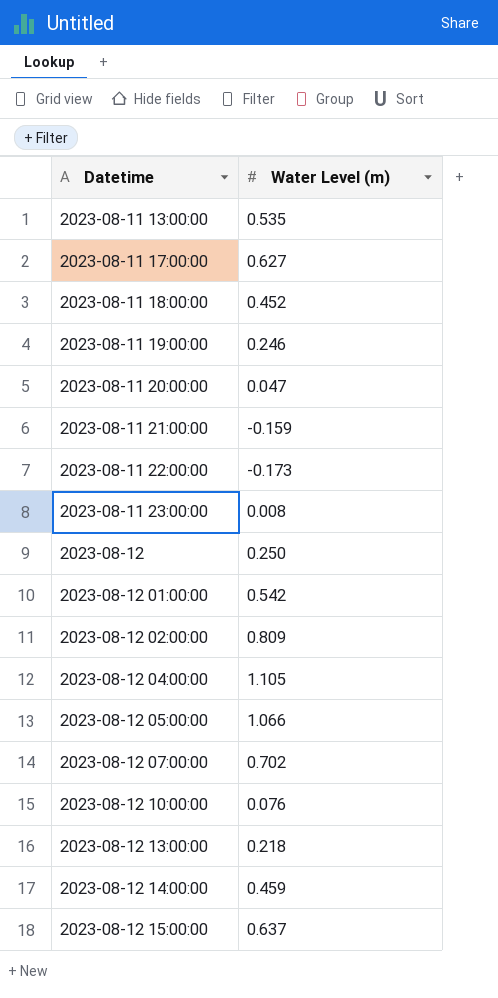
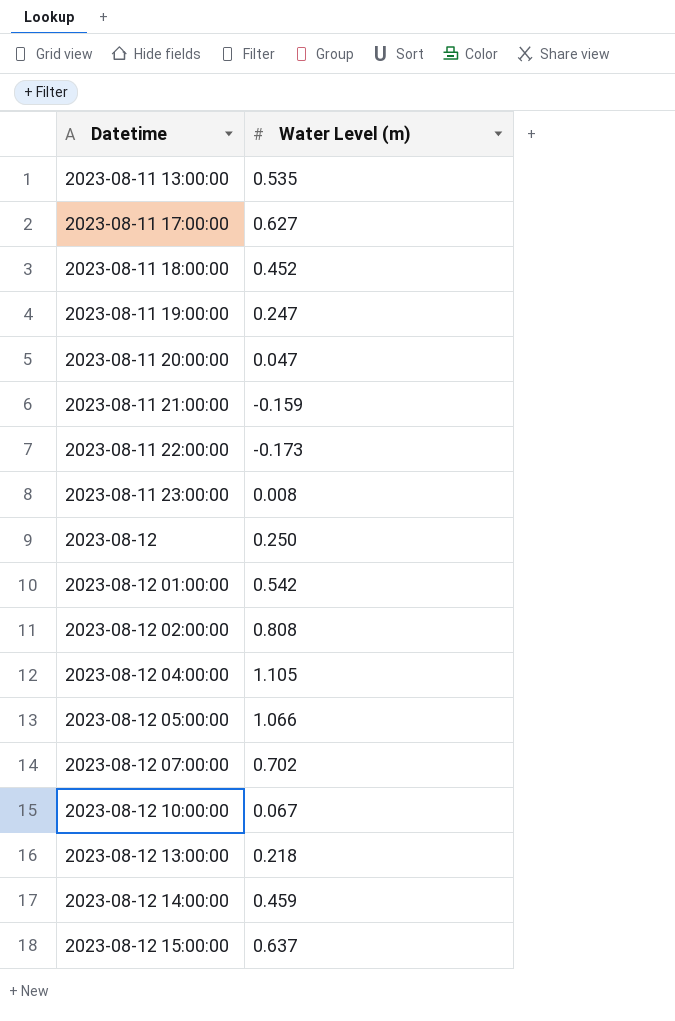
2023-08-11 19:00:00 | Water Level (m): 0.246 -> 0.247
2023-08-12 02:00:00 | Water Level (m): 0.809 -> 0.808
2023-08-12 10:00:00 | Water Level (m): 0.076 -> 0.067

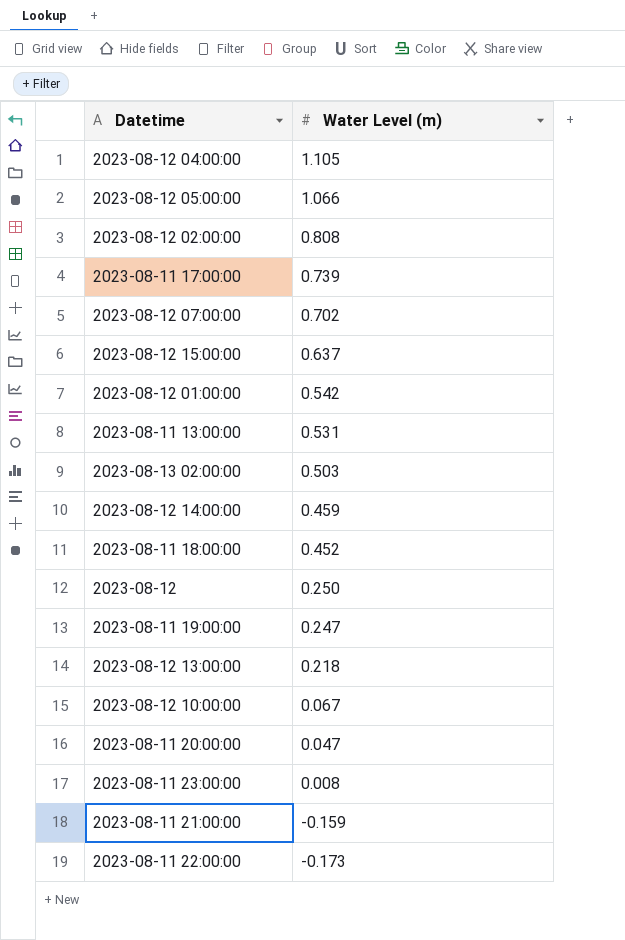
row order: Datetime ascending -> Water Level (m) descending
2023-08-11 17:00:00 | Water Level (m): 0.627 -> 0.739
2023-08-11 13:00:00 | Water Level (m): 0.535 -> 0.531
row 2023-08-13 02:00:00: none -> 0.503

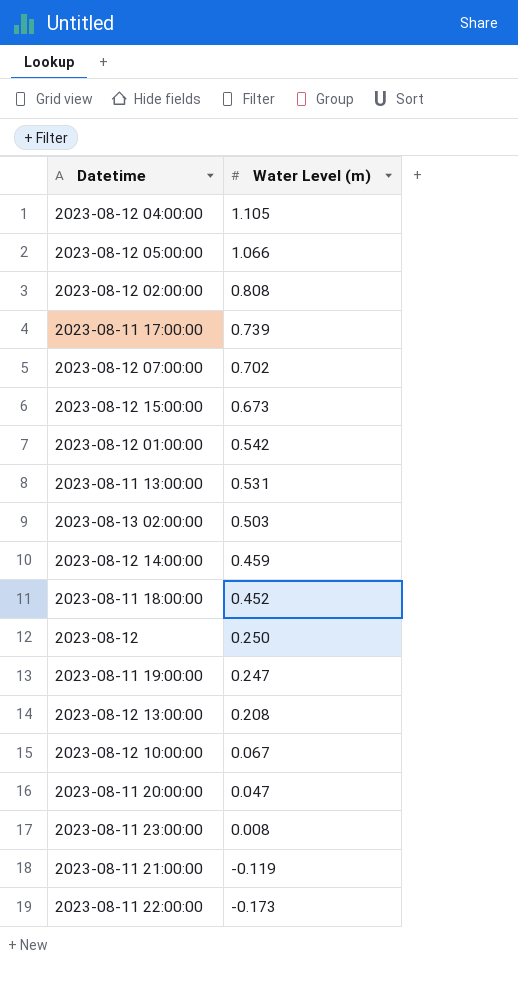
2023-08-12 15:00:00 | Water Level (m): 0.637 -> 0.673
2023-08-12 13:00:00 | Water Level (m): 0.218 -> 0.208
2023-08-11 21:00:00 | Water Level (m): -0.159 -> -0.119

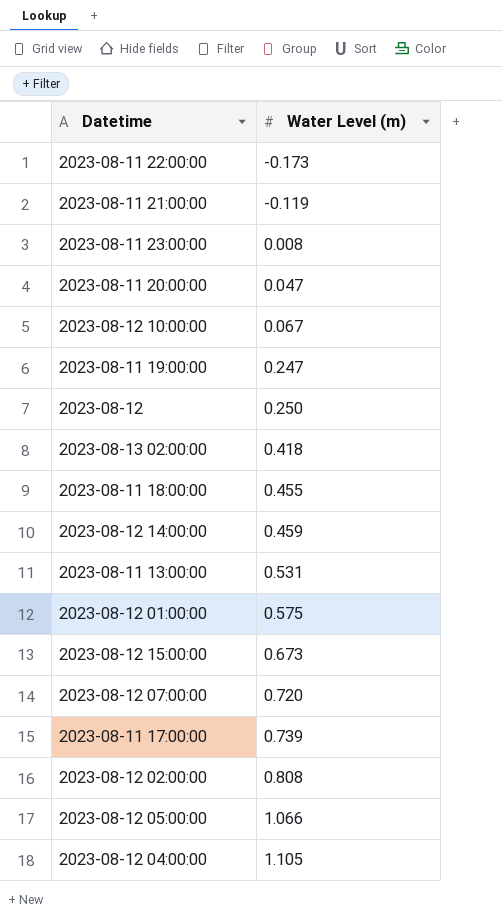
row order: Water Level (m) descending -> Water Level (m) ascending
row 2023-08-12 13:00:00: 0.208 -> none
2023-08-13 02:00:00 | Water Level (m): 0.503 -> 0.418
2023-08-11 18:00:00 | Water Level (m): 0.452 -> 0.455
2023-08-12 01:00:00 | Water Level (m): 0.542 -> 0.575
2023-08-12 07:00:00 | Water Level (m): 0.702 -> 0.720

